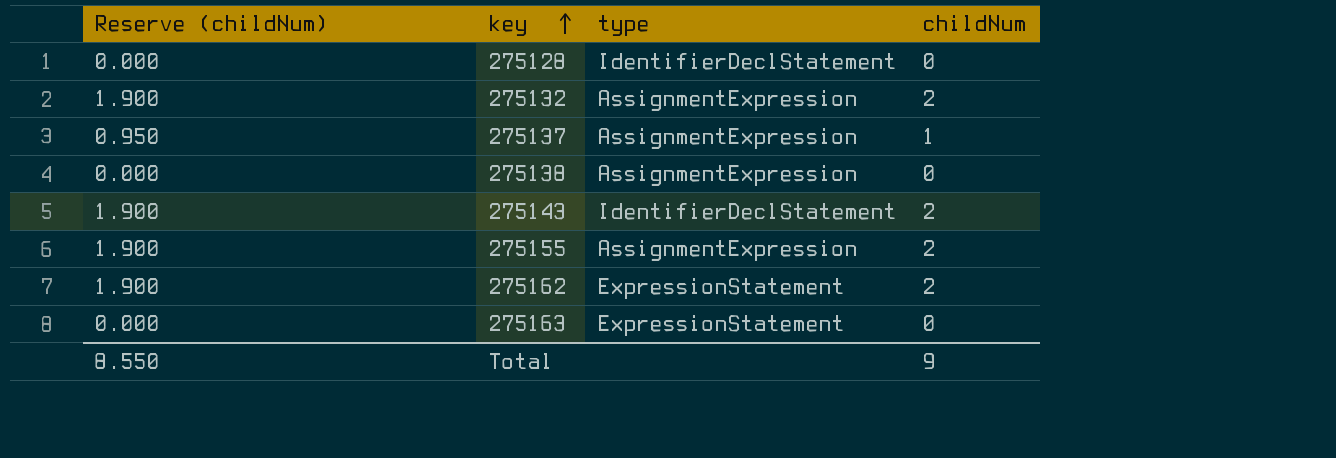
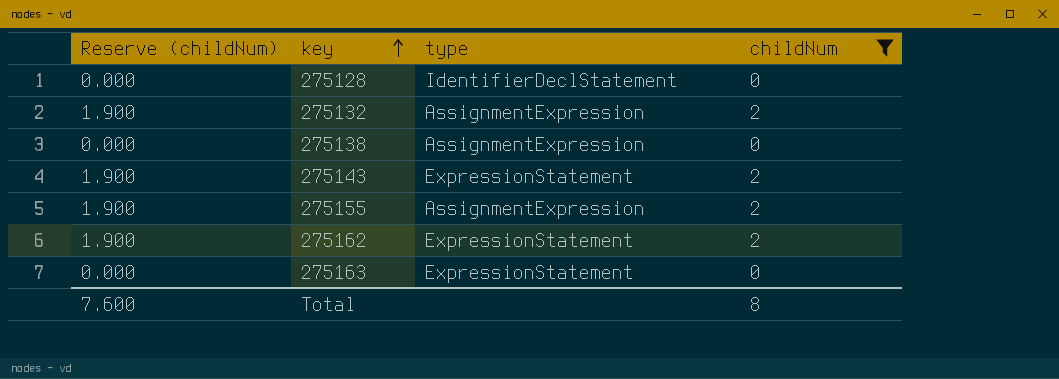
filter: none -> childNum != 1
275143 | type: IdentifierDeclStatement -> ExpressionStatement
Total | Reserve (childNum): 8.550 -> 7.600
Total | childNum: 9 -> 8

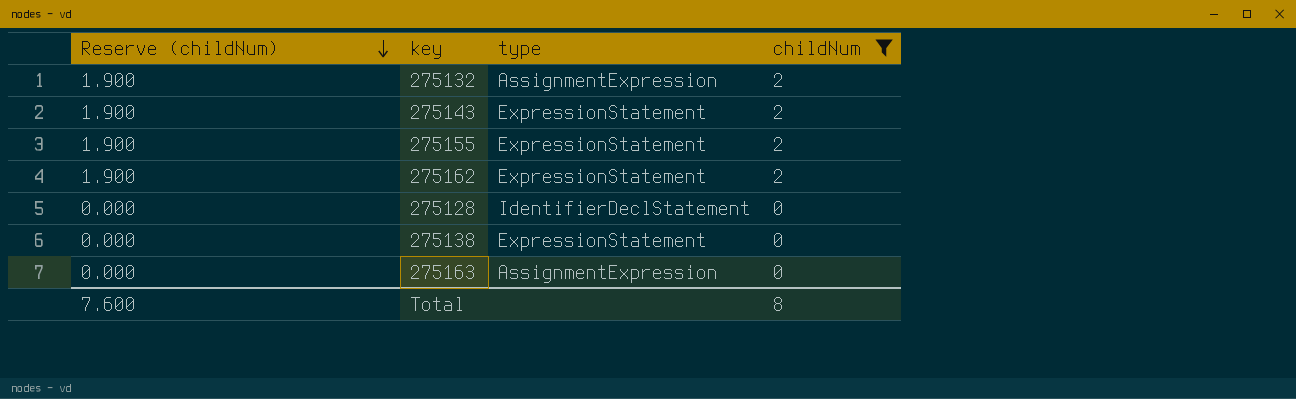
row order: key ascending -> Reserve (childNum) descending
275155 | type: AssignmentExpression -> ExpressionStatement
275138 | type: AssignmentExpression -> ExpressionStatement
275163 | type: ExpressionStatement -> AssignmentExpression

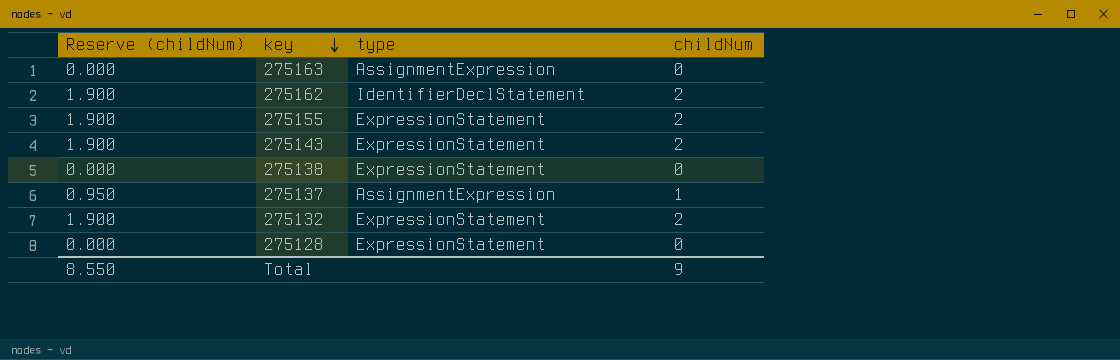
filter: childNum != 1 -> none
row order: Reserve (childNum) descending -> key descending
275162 | type: ExpressionStatement -> IdentifierDeclStatement
275132 | type: AssignmentExpression -> ExpressionStatement
275128 | type: IdentifierDeclStatement -> ExpressionStatement
Total | Reserve (childNum): 7.600 -> 8.550
Total | childNum: 8 -> 9

